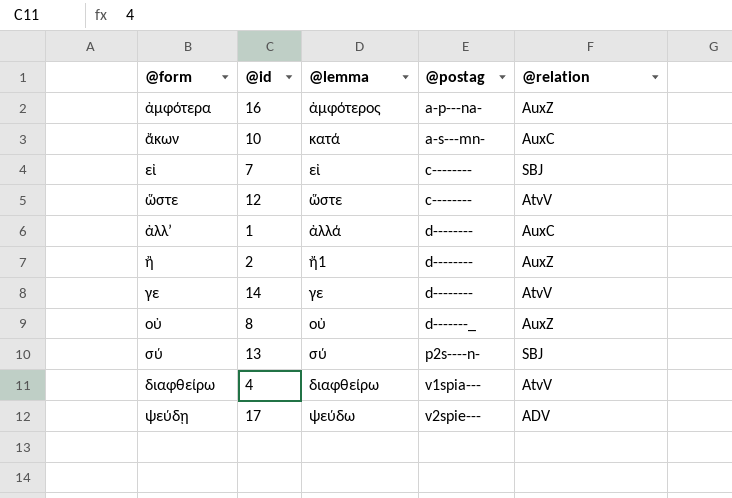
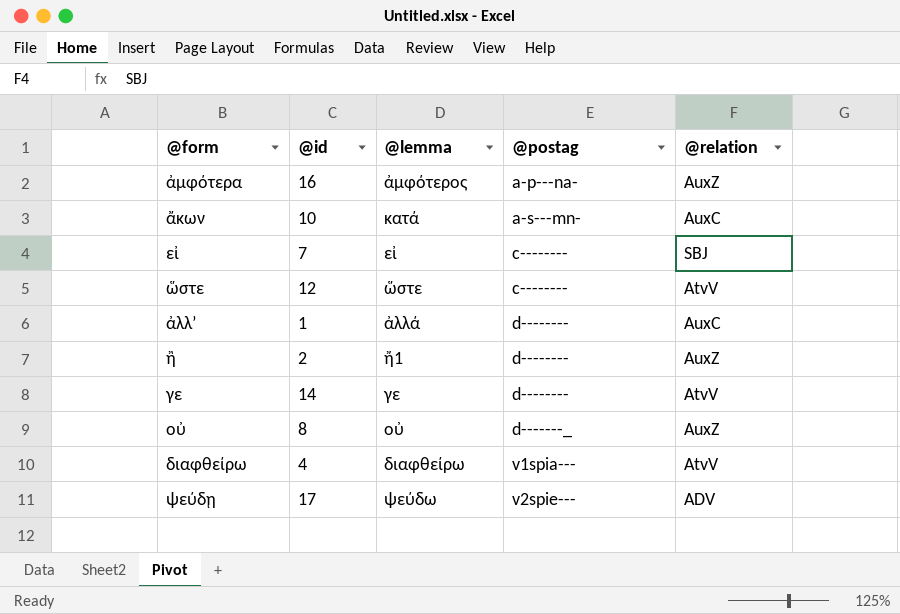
row σύ: 13 | σύ | p2s----n- | SBJ -> none

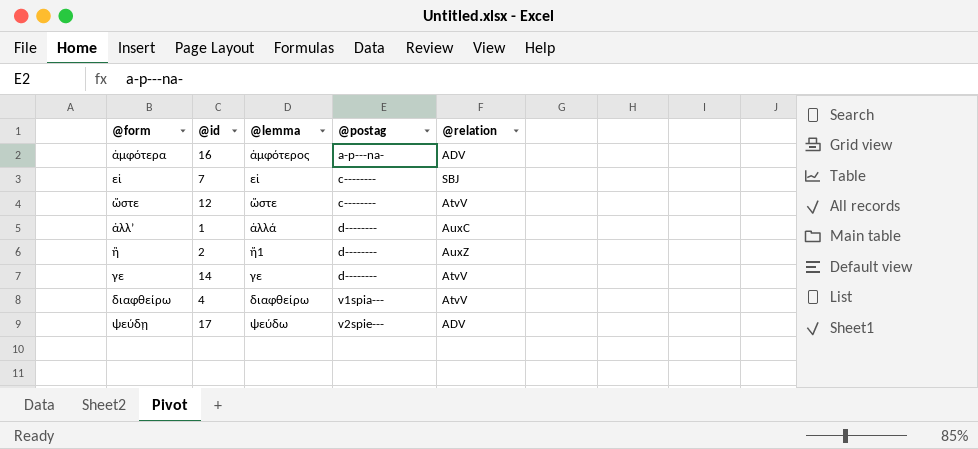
row ἄκων: 10 | κατά | a-s---mn- | AuxC -> none
row οὐ: 8 | οὐ | d-------_ | AuxZ -> none
ἀμφότερα | @relation: AuxZ -> ADV

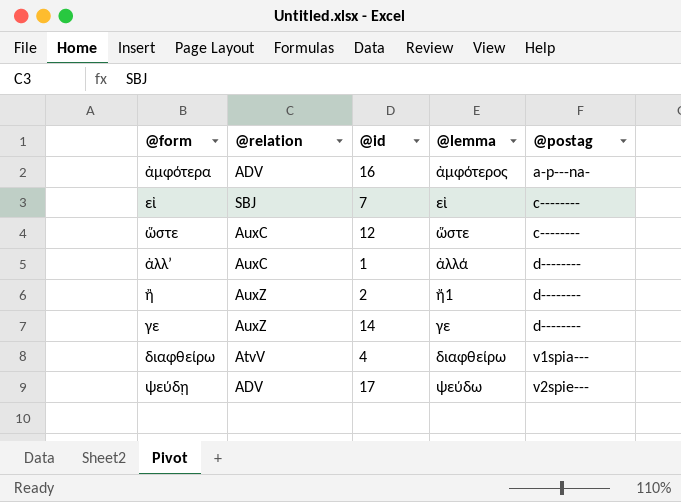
column @relation | position: 5 -> 2
ὥστε | @relation: AtvV -> AuxC
γε | @relation: AtvV -> AuxZ

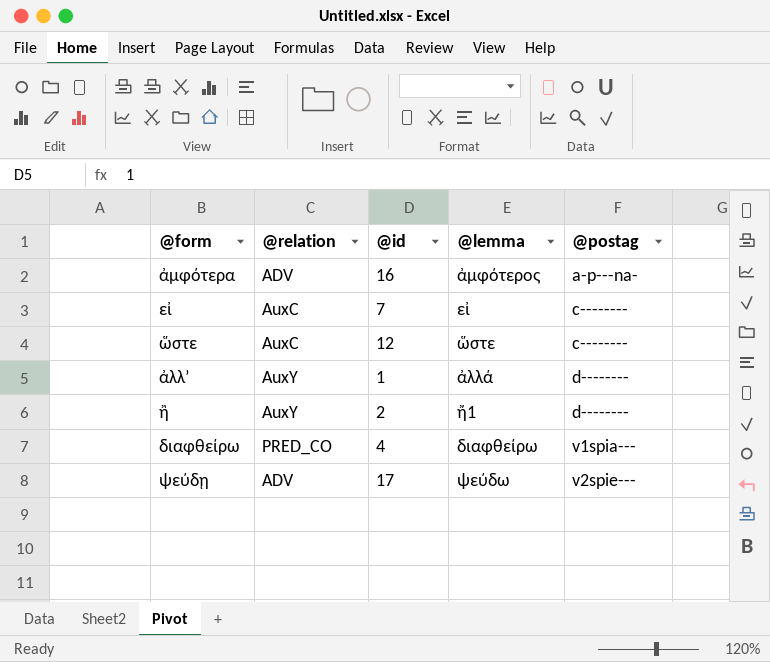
row γε: AuxZ | 14 | γε | d-------- -> none
εἰ | @relation: SBJ -> AuxC
ἀλλʼ | @relation: AuxC -> AuxY
ἢ | @relation: AuxZ -> AuxY
διαφθείρω | @relation: AtvV -> PRED_CO

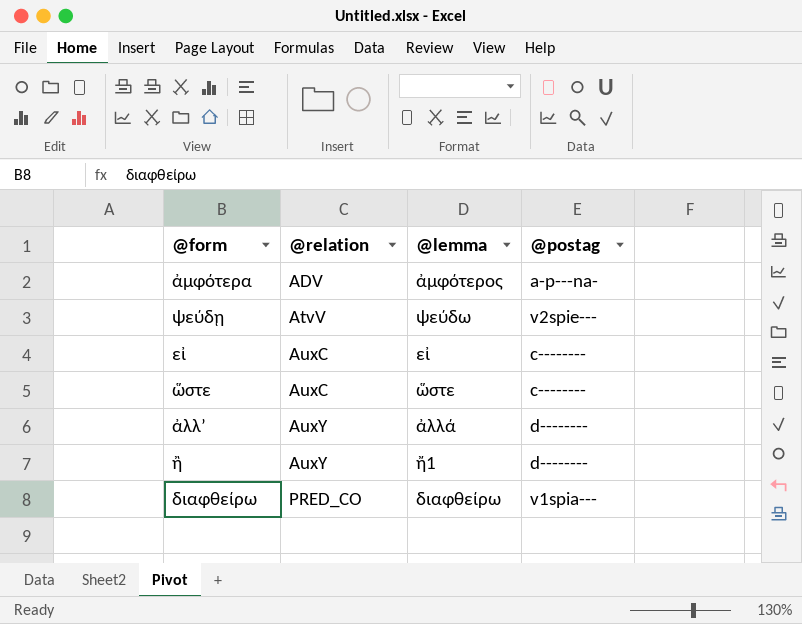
row order: @postag ascending -> @relation ascending
column @id | position: 3 -> none
ψεύδῃ | @relation: ADV -> AtvV

